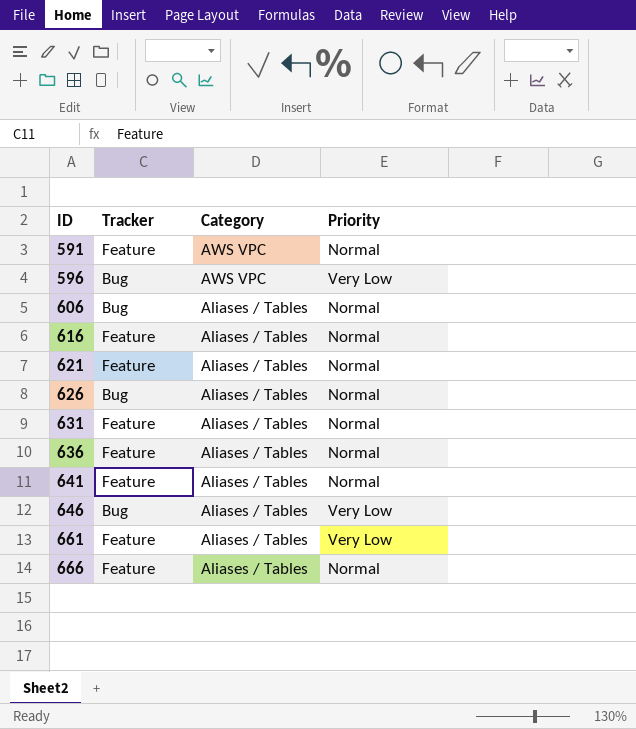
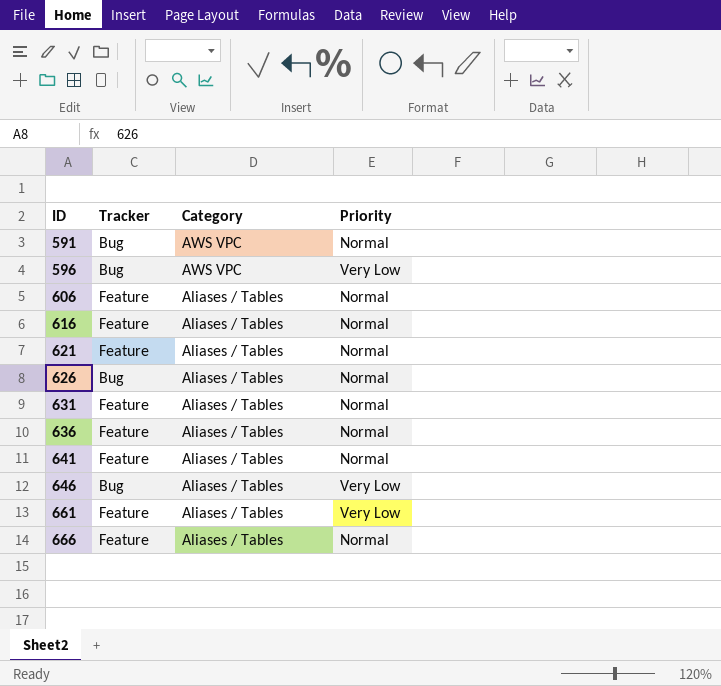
591 | Tracker: Feature -> Bug
606 | Tracker: Bug -> Feature

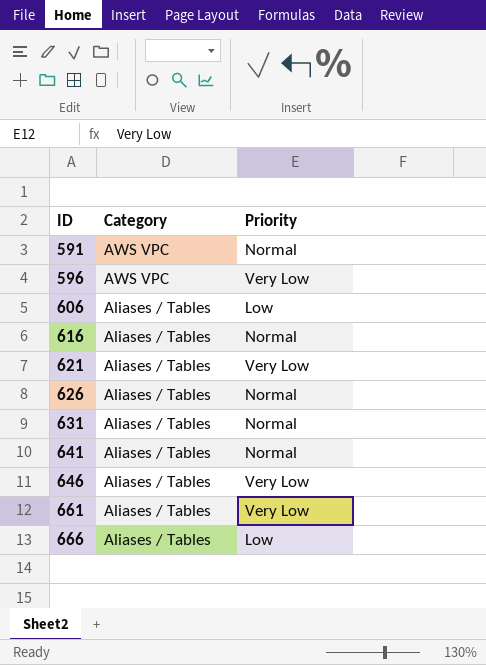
column Tracker | position: 2 -> none
row 636: Feature | Aliases / Tables | Normal -> none
606 | Priority: Normal -> Low
621 | Priority: Normal -> Very Low
666 | Priority: Normal -> Low

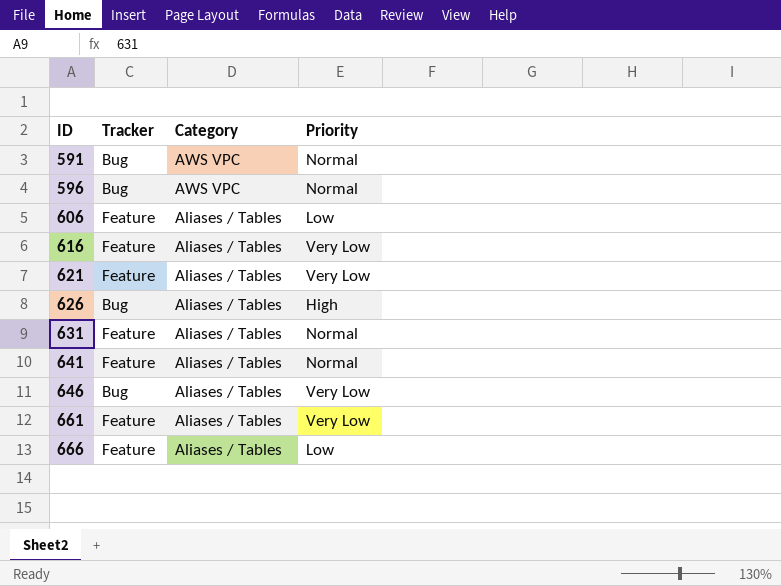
column Tracker | position: none -> 2
596 | Priority: Very Low -> Normal
616 | Priority: Normal -> Very Low
626 | Priority: Normal -> High

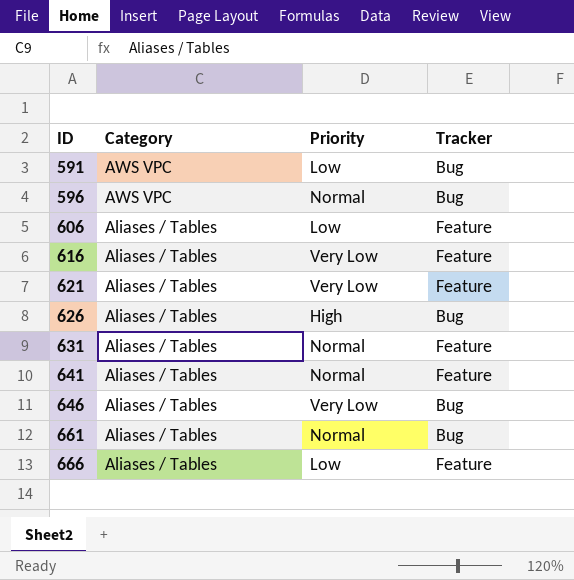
column Tracker | position: 2 -> 4
591 | Priority: Normal -> Low
661 | Priority: Very Low -> Normal
661 | Tracker: Feature -> Bug

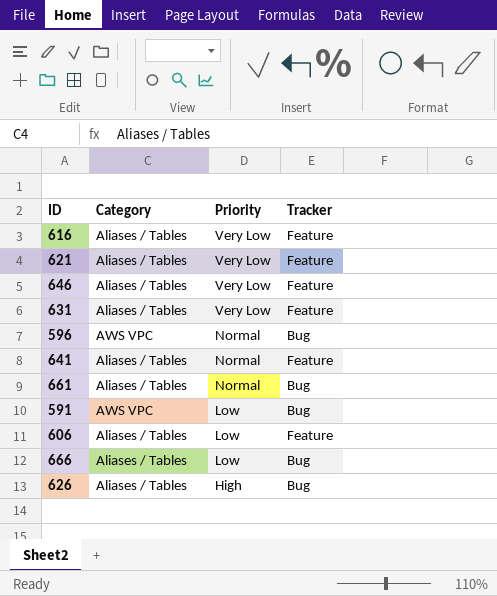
row order: ID ascending -> Priority descending
646 | Tracker: Bug -> Feature
631 | Priority: Normal -> Very Low
666 | Tracker: Feature -> Bug

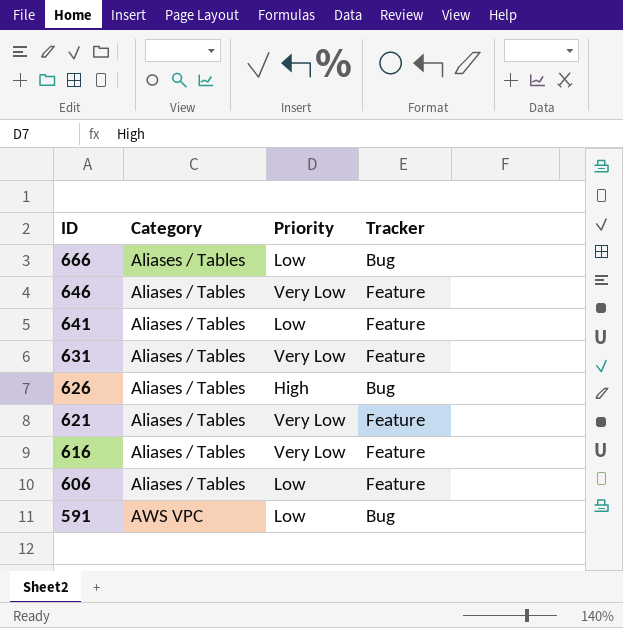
row order: Priority descending -> ID descending
row 596: AWS VPC | Normal | Bug -> none
row 661: Aliases / Tables | Normal | Bug -> none
641 | Priority: Normal -> Low

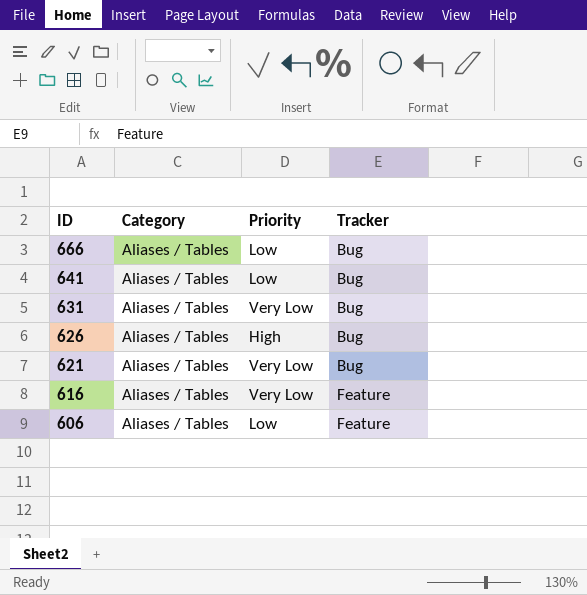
row 646: Aliases / Tables | Very Low | Feature -> none
row 591: AWS VPC | Low | Bug -> none
641 | Tracker: Feature -> Bug
631 | Tracker: Feature -> Bug
621 | Tracker: Feature -> Bug

